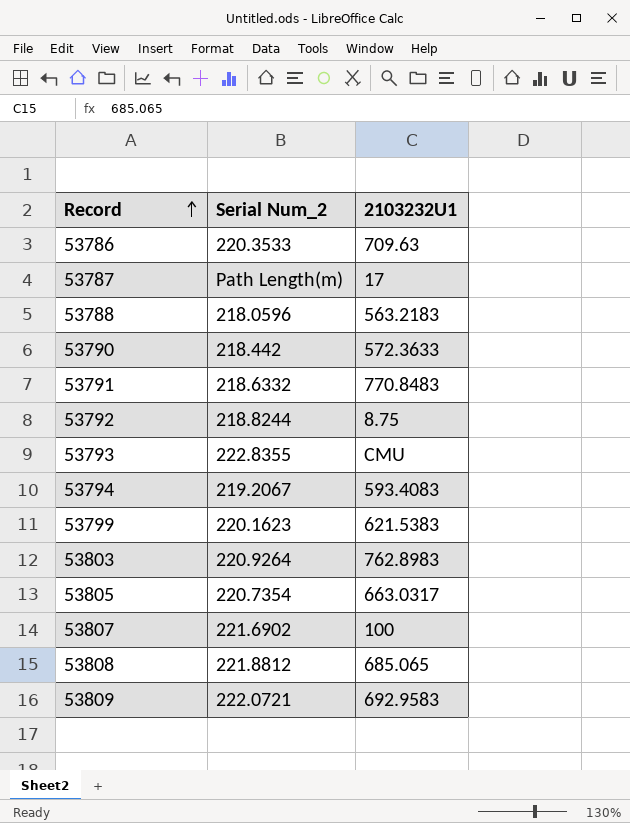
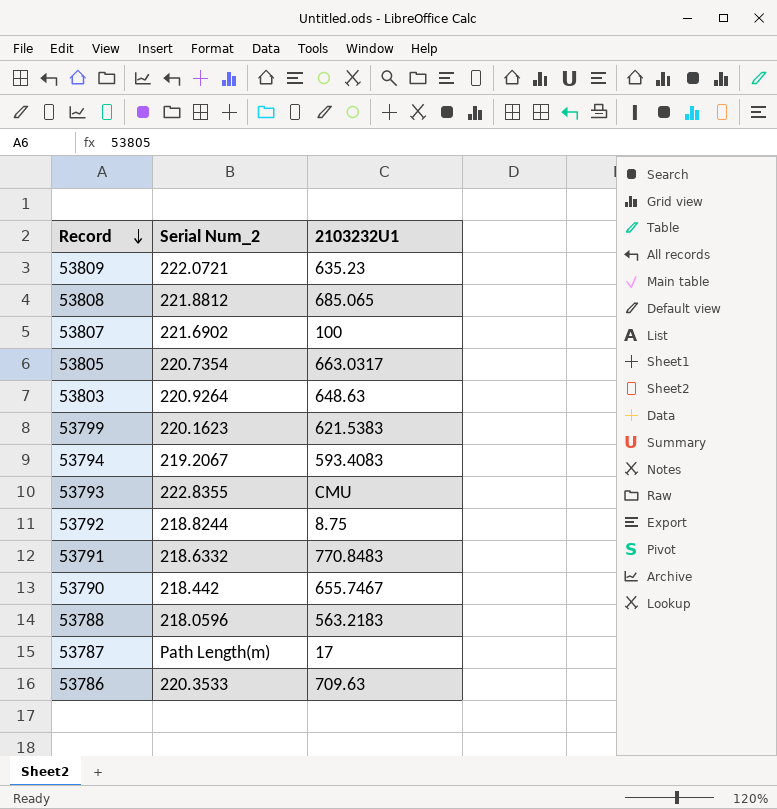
row order: Record ascending -> Record descending
53809 | 2103232U1: 692.9583 -> 635.23
53803 | 2103232U1: 762.8983 -> 648.63
53790 | 2103232U1: 572.3633 -> 655.7467

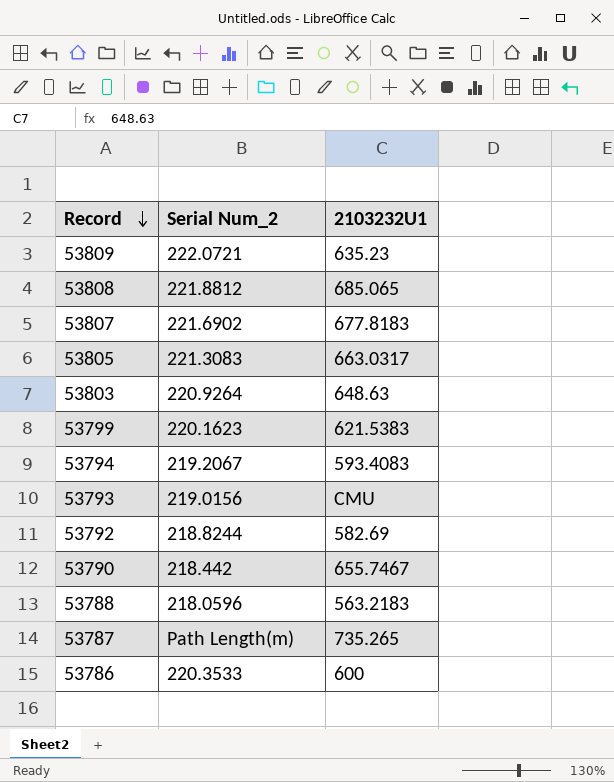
row 53791: 218.6332 | 770.8483 -> none
53807 | 2103232U1: 100 -> 677.8183
53805 | Serial Num_2: 220.7354 -> 221.3083
53793 | Serial Num_2: 222.8355 -> 219.0156
53792 | 2103232U1: 8.75 -> 582.69
53787 | 2103232U1: 17 -> 735.265
53786 | 2103232U1: 709.63 -> 600

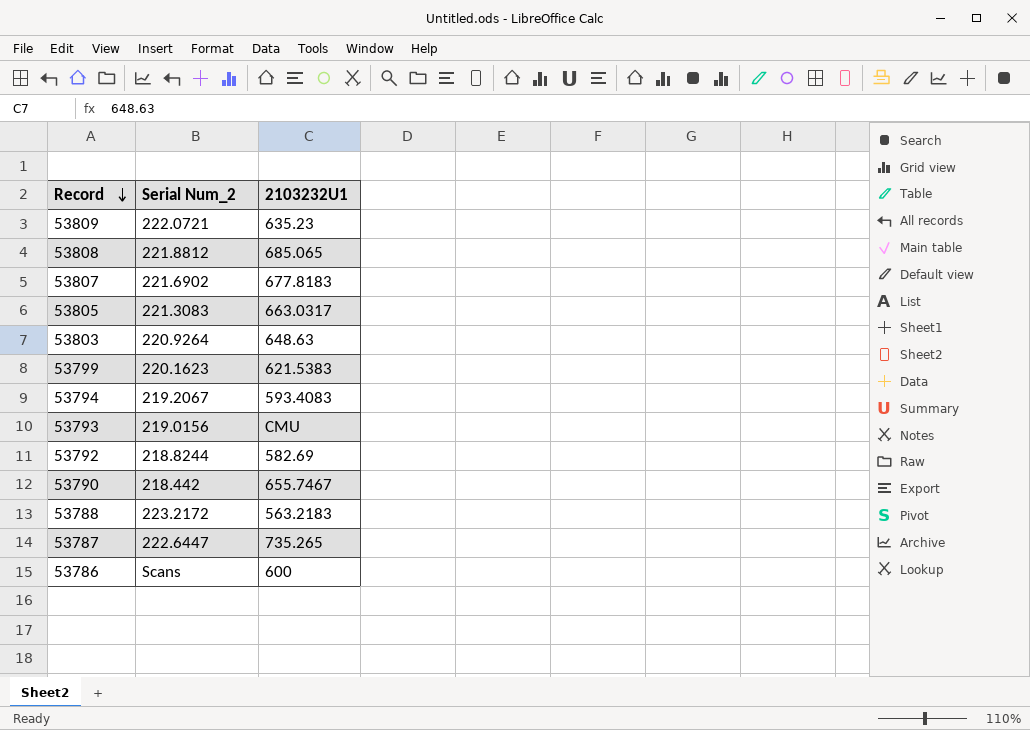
53788 | Serial Num_2: 218.0596 -> 223.2172
53787 | Serial Num_2: Path Length(m) -> 222.6447
53786 | Serial Num_2: 220.3533 -> Scans

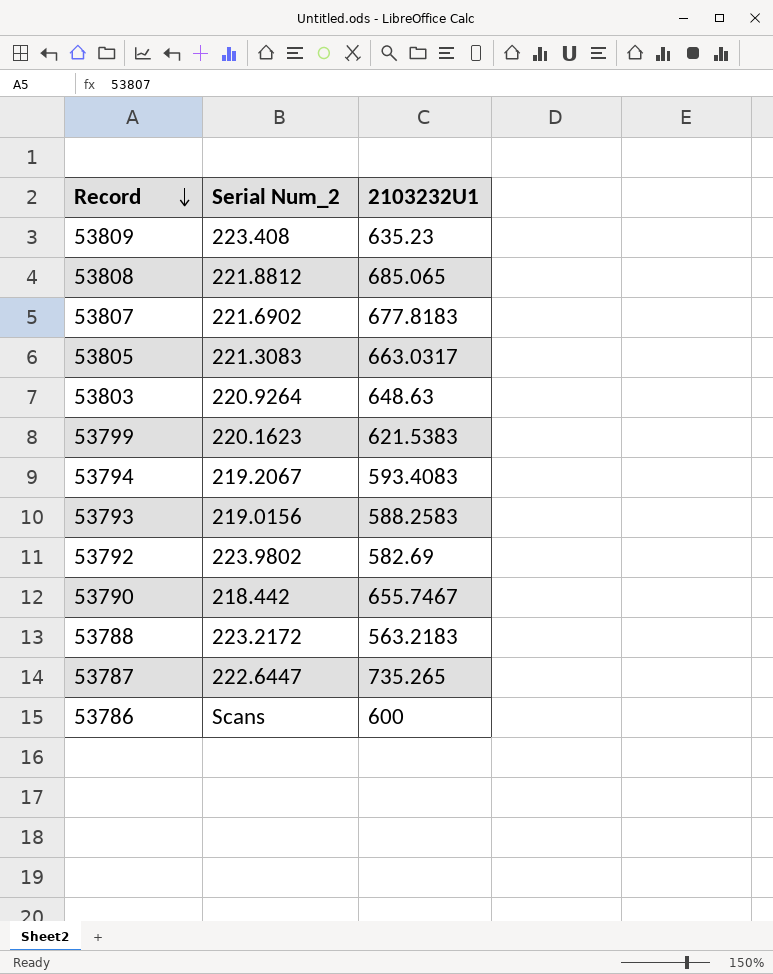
53809 | Serial Num_2: 222.0721 -> 223.408
53793 | 2103232U1: CMU -> 588.2583
53792 | Serial Num_2: 218.8244 -> 223.9802

